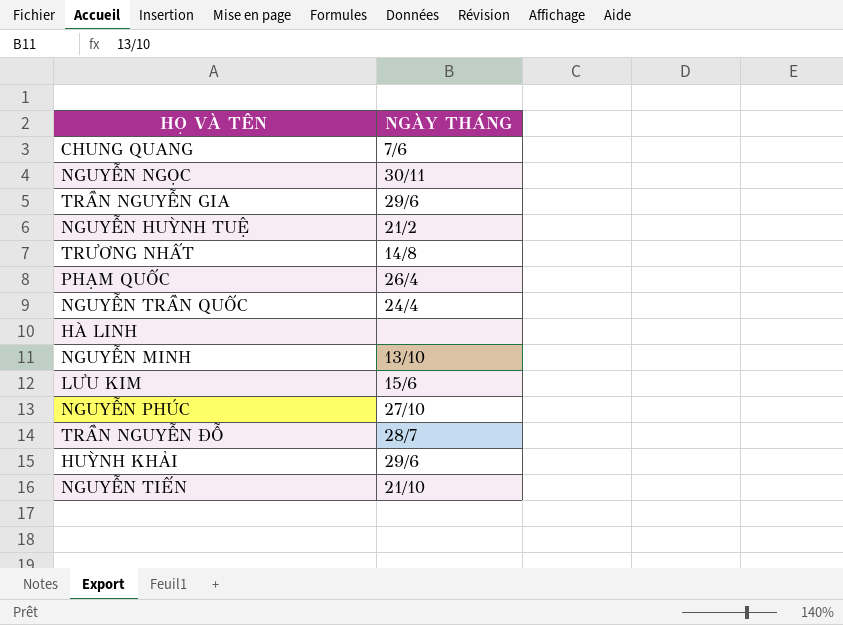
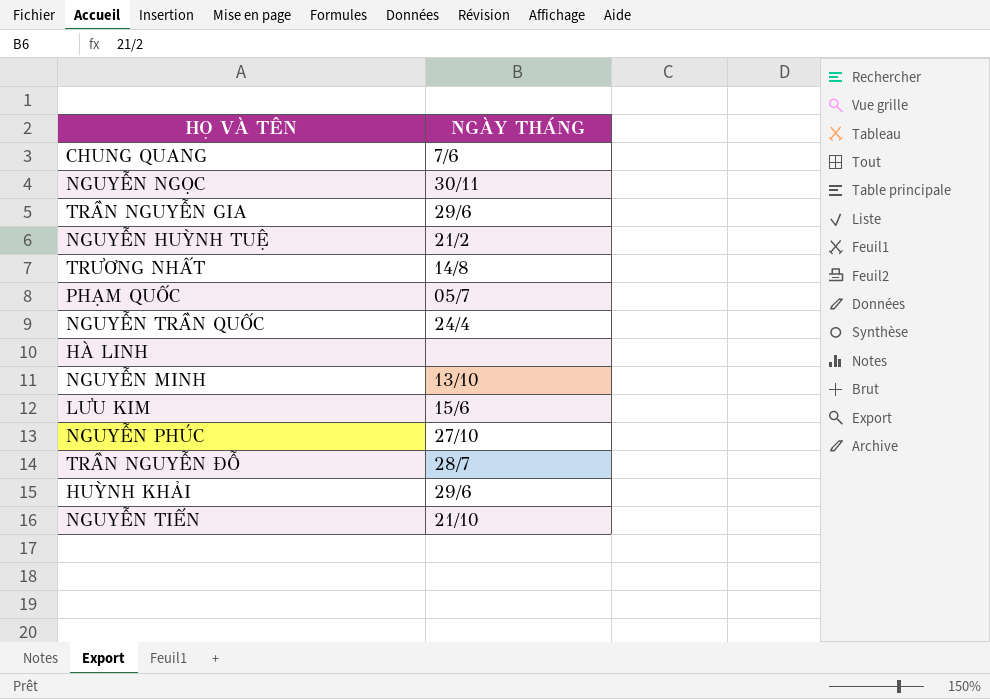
PHẠM QUỐC | NGÀY THÁNG: 26/4 -> 05/7

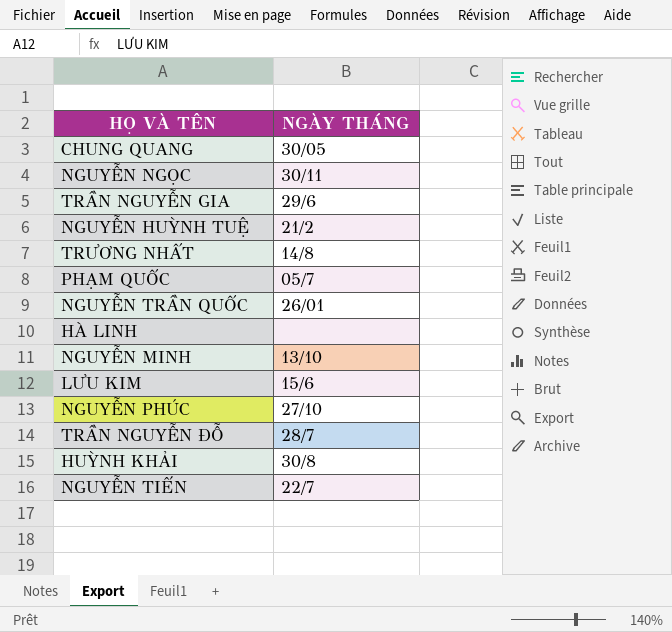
CHUNG QUANG | NGÀY THÁNG: 7/6 -> 30/05
NGUYỄN TRẦN QUỐC | NGÀY THÁNG: 24/4 -> 26/01
HUỲNH KHẢI | NGÀY THÁNG: 29/6 -> 30/8
NGUYỄN TIẾN | NGÀY THÁNG: 21/10 -> 22/7

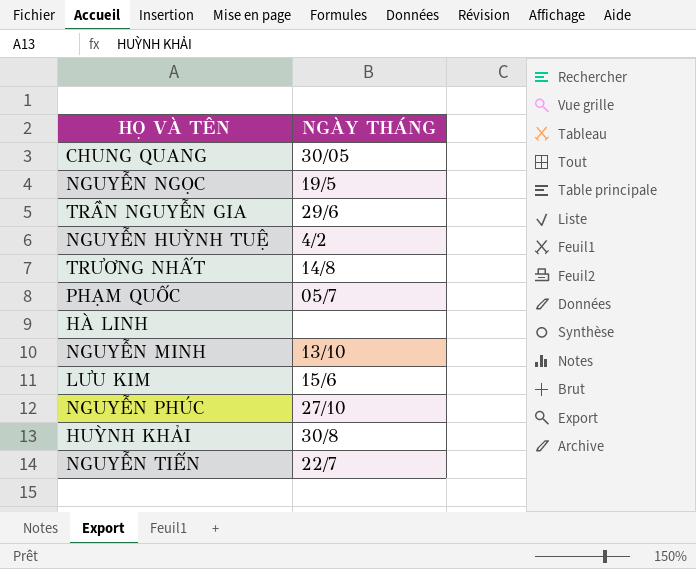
row NGUYỄN TRẦN QUỐC: 26/01 -> none
row TRẦN NGUYỄN ĐỖ: 28/7 -> none
NGUYỄN NGỌC | NGÀY THÁNG: 30/11 -> 19/5
NGUYỄN HUỲNH TUỆ | NGÀY THÁNG: 21/2 -> 4/2

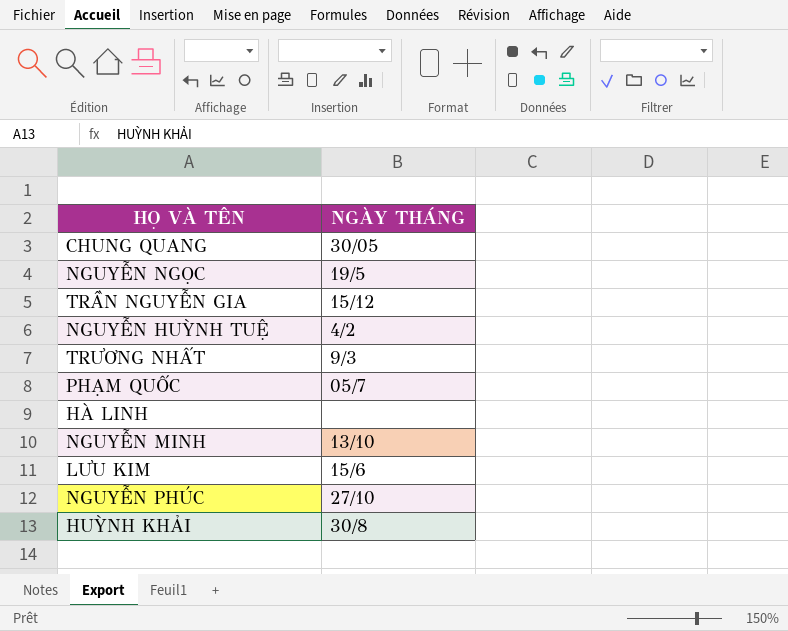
row NGUYỄN TIẾN: 22/7 -> none
TRẦN NGUYỄN GIA | NGÀY THÁNG: 29/6 -> 15/12
TRƯƠNG NHẤT | NGÀY THÁNG: 14/8 -> 9/3

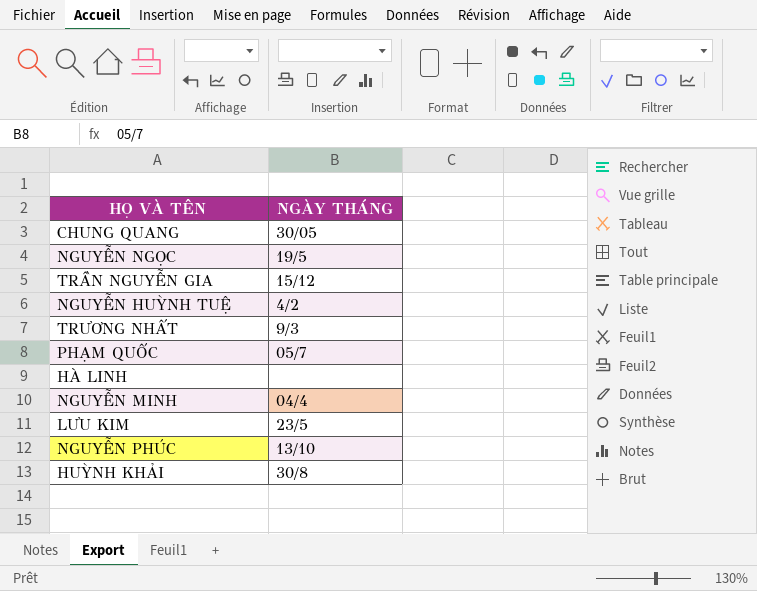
NGUYỄN MINH | NGÀY THÁNG: 13/10 -> 04/4
LƯU KIM | NGÀY THÁNG: 15/6 -> 23/5
NGUYỄN PHÚC | NGÀY THÁNG: 27/10 -> 13/10

